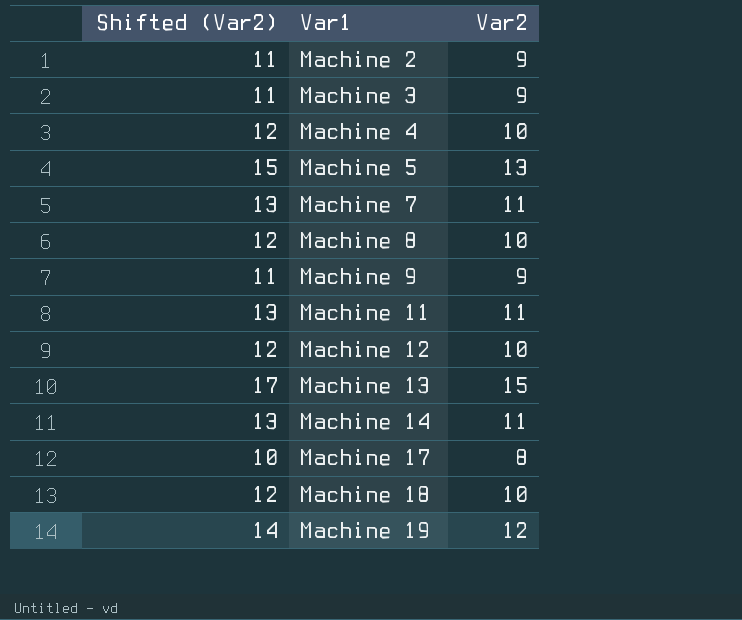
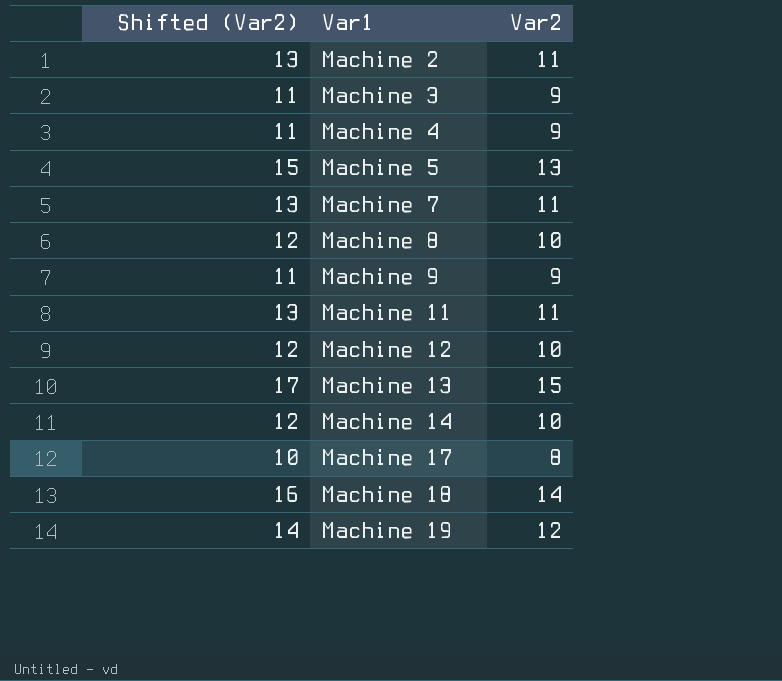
Machine 2 | Shifted (Var2): 11 -> 13
Machine 2 | Var2: 9 -> 11
Machine 4 | Shifted (Var2): 12 -> 11
Machine 4 | Var2: 10 -> 9
Machine 14 | Shifted (Var2): 13 -> 12
Machine 14 | Var2: 11 -> 10
Machine 18 | Shifted (Var2): 12 -> 16
Machine 18 | Var2: 10 -> 14

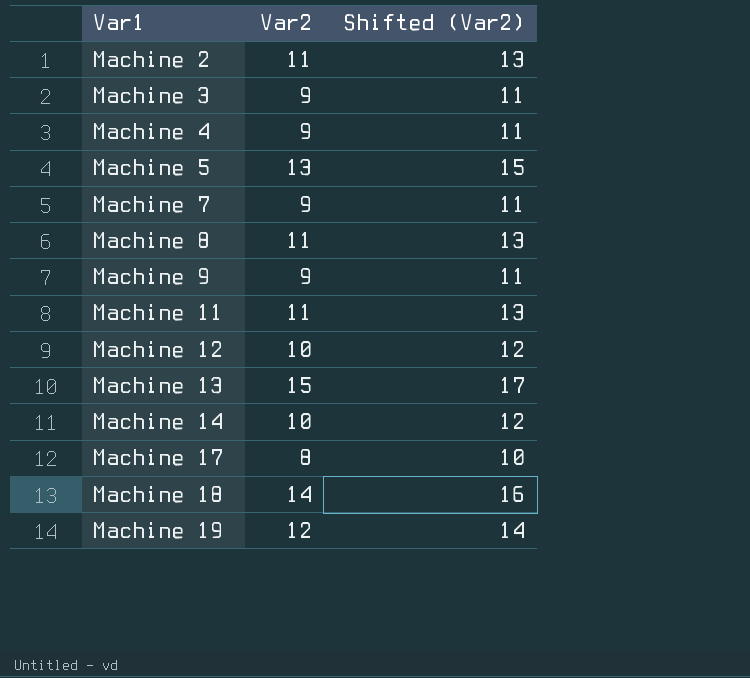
column Shifted (Var2) | position: 1 -> 3
Machine 7 | Var2: 11 -> 9
Machine 7 | Shifted (Var2): 13 -> 11
Machine 8 | Var2: 10 -> 11
Machine 8 | Shifted (Var2): 12 -> 13

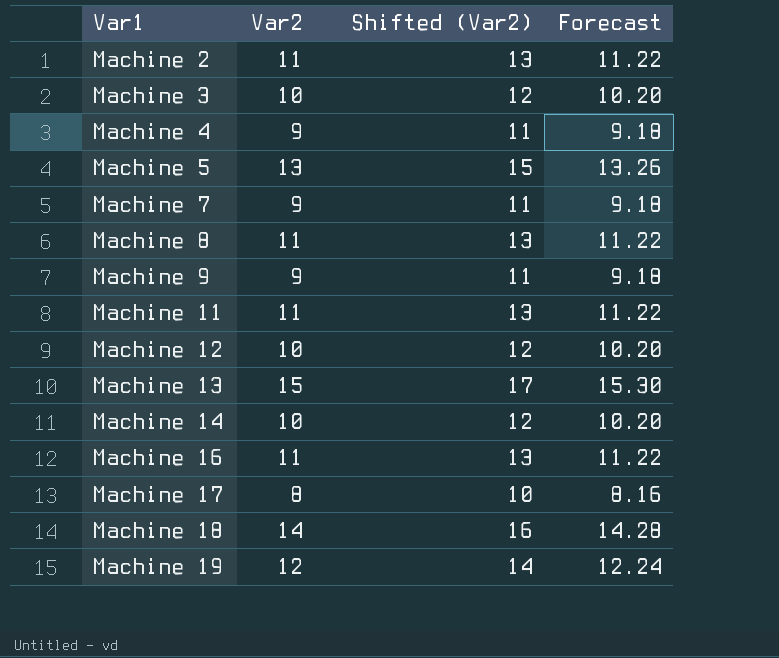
column Forecast | formula: none -> [Var2] * 1.02
Machine 3 | Var2: 9 -> 10
Machine 3 | Shifted (Var2): 11 -> 12
row Machine 16: none -> 11 | 13 | 11.22

